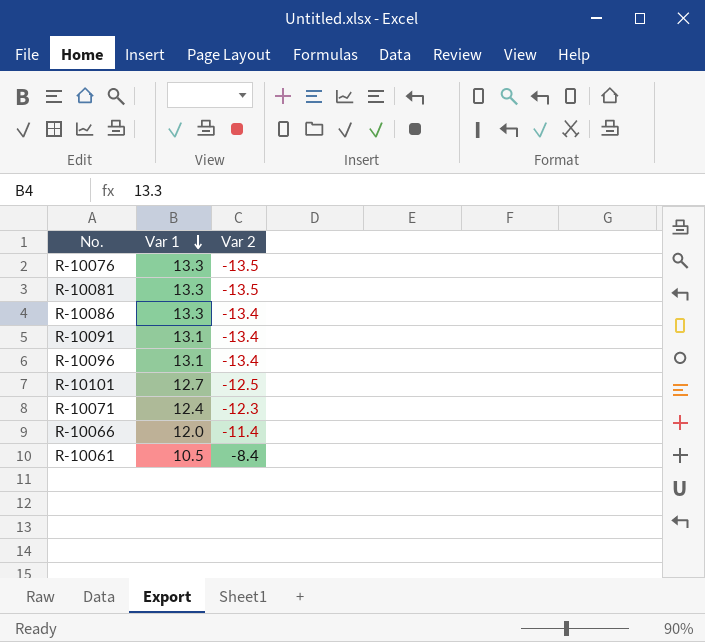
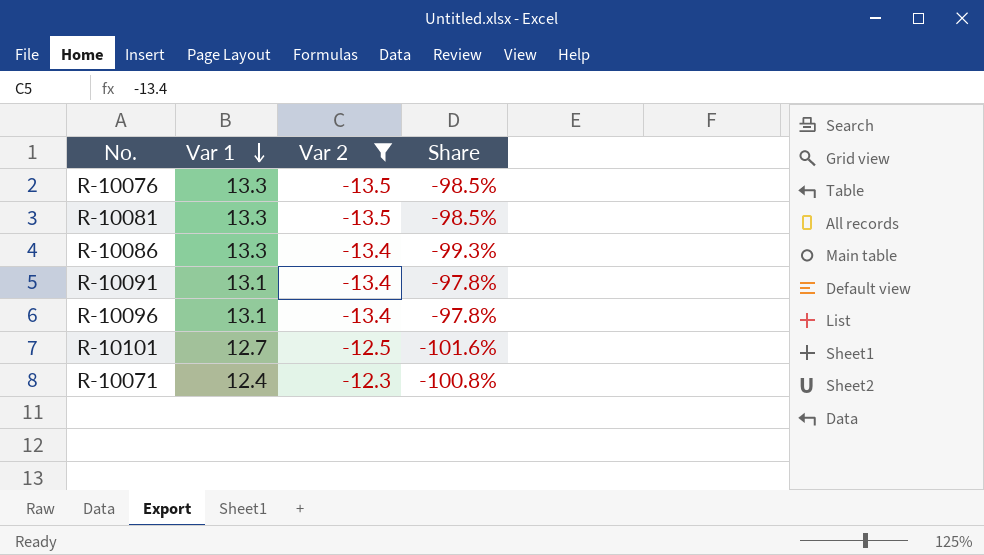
filter: none -> Var 2 <= -12.3
column Share | formula: none -> [Var 1] / [Var 2]

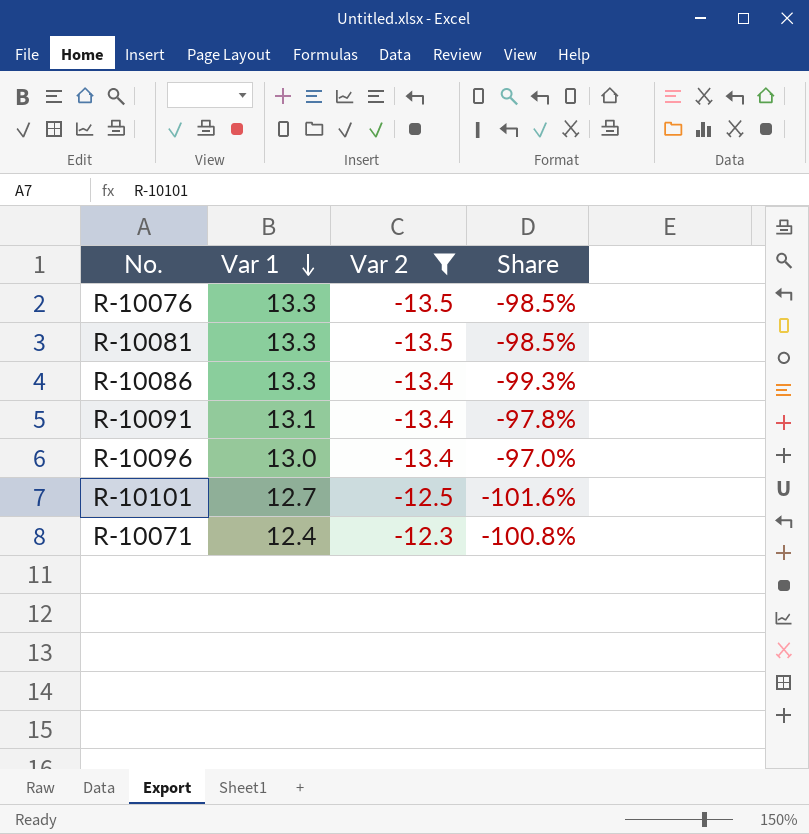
R-10096 | Var 1: 13.1 -> 13.0
R-10096 | Share: -97.8% -> -97.0%

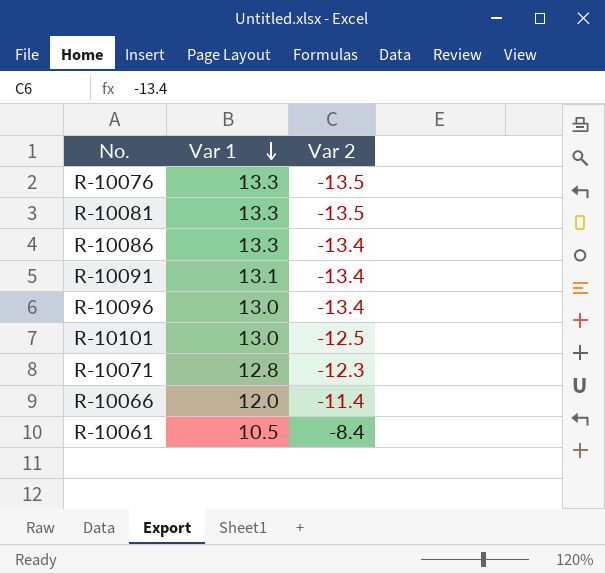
filter: Var 2 <= -12.3 -> none
column Share | formula: [Var 1] / [Var 2] -> none
R-10101 | Var 1: 12.7 -> 13.0
R-10071 | Var 1: 12.4 -> 12.8

